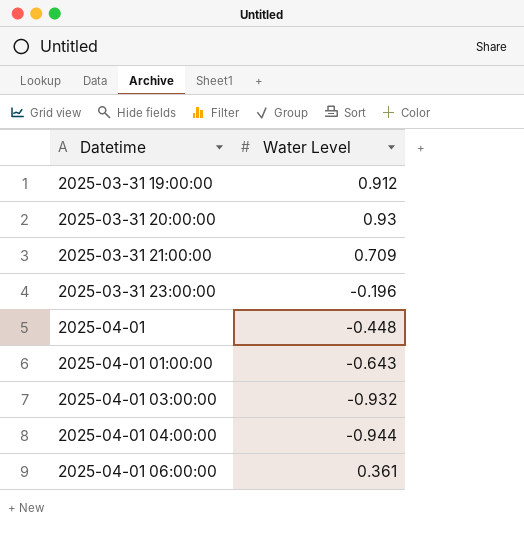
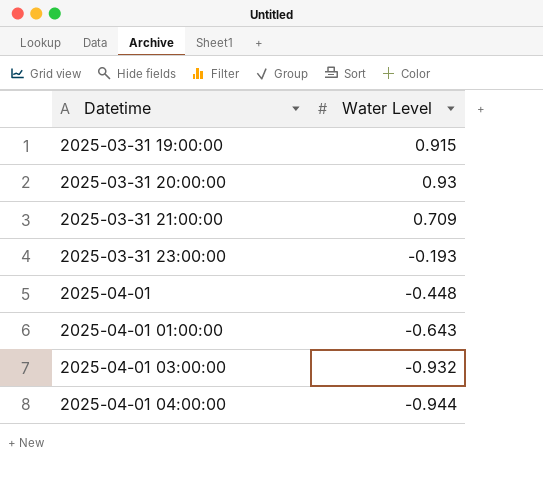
row 2025-04-01 06:00:00: 0.361 -> none
2025-03-31 19:00:00 | Water Level: 0.912 -> 0.915
2025-03-31 23:00:00 | Water Level: -0.196 -> -0.193

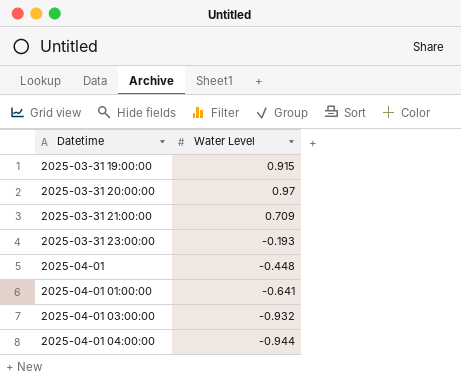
2025-03-31 20:00:00 | Water Level: 0.93 -> 0.97
2025-04-01 01:00:00 | Water Level: -0.643 -> -0.641

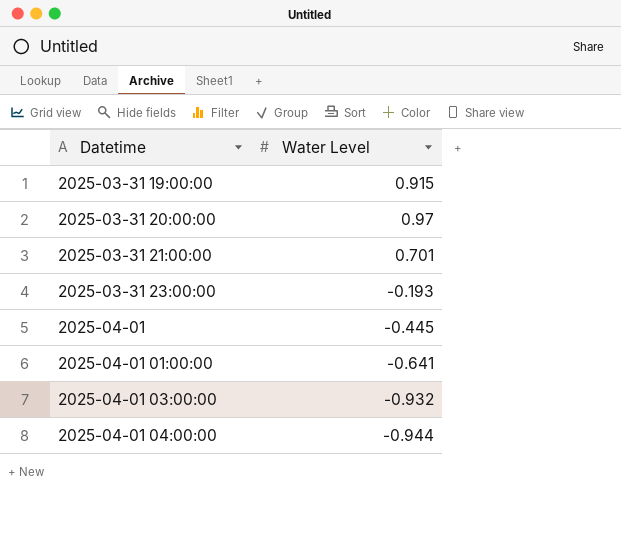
2025-03-31 21:00:00 | Water Level: 0.709 -> 0.701
2025-04-01 | Water Level: -0.448 -> -0.445

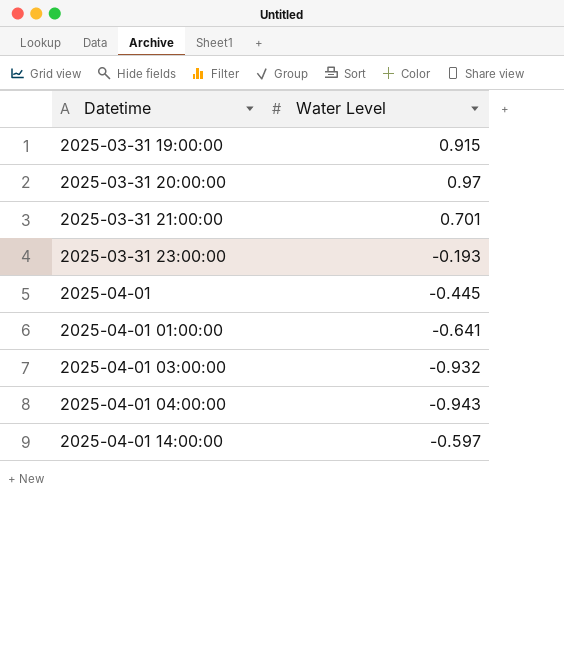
2025-04-01 04:00:00 | Water Level: -0.944 -> -0.943
row 2025-04-01 14:00:00: none -> -0.597

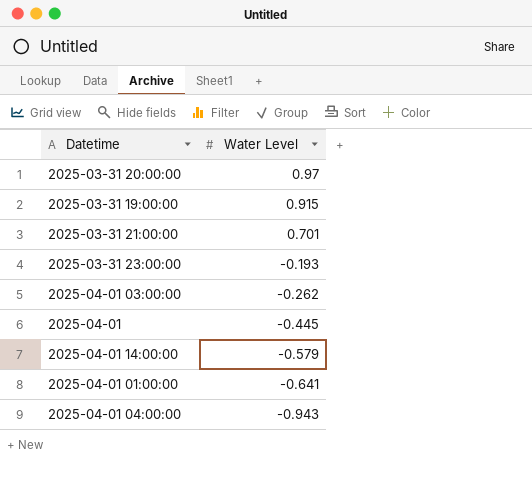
row order: Datetime ascending -> Water Level descending
2025-04-01 03:00:00 | Water Level: -0.932 -> -0.262
2025-04-01 14:00:00 | Water Level: -0.597 -> -0.579

